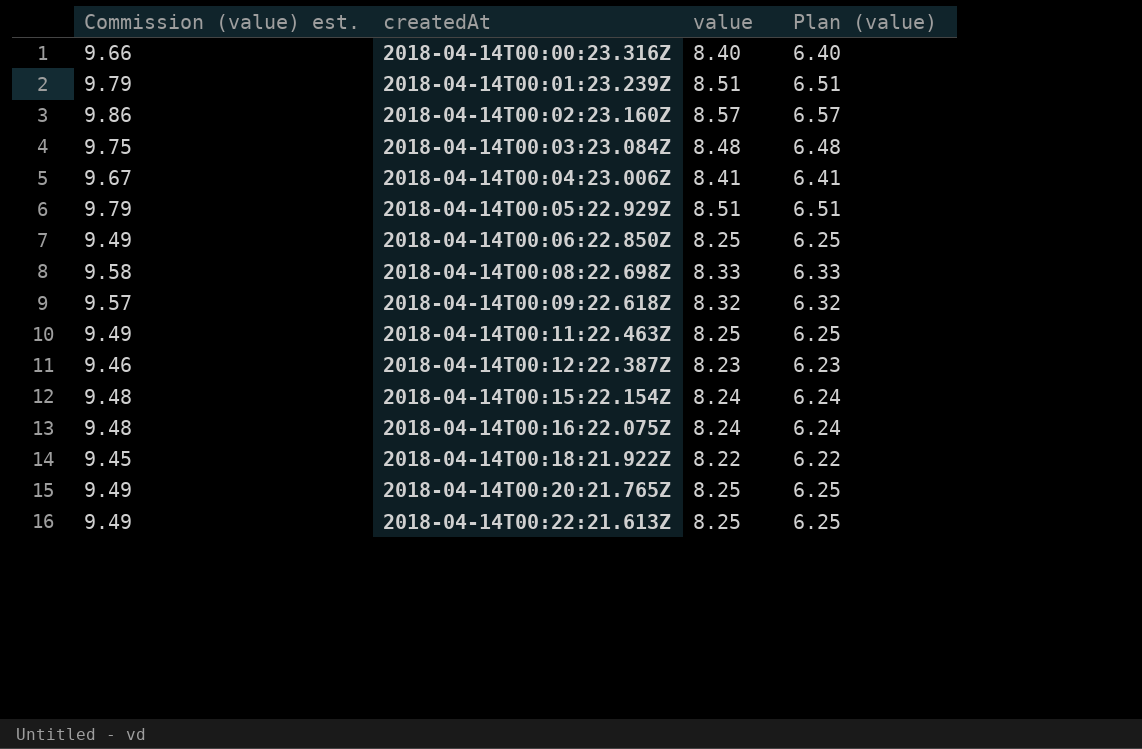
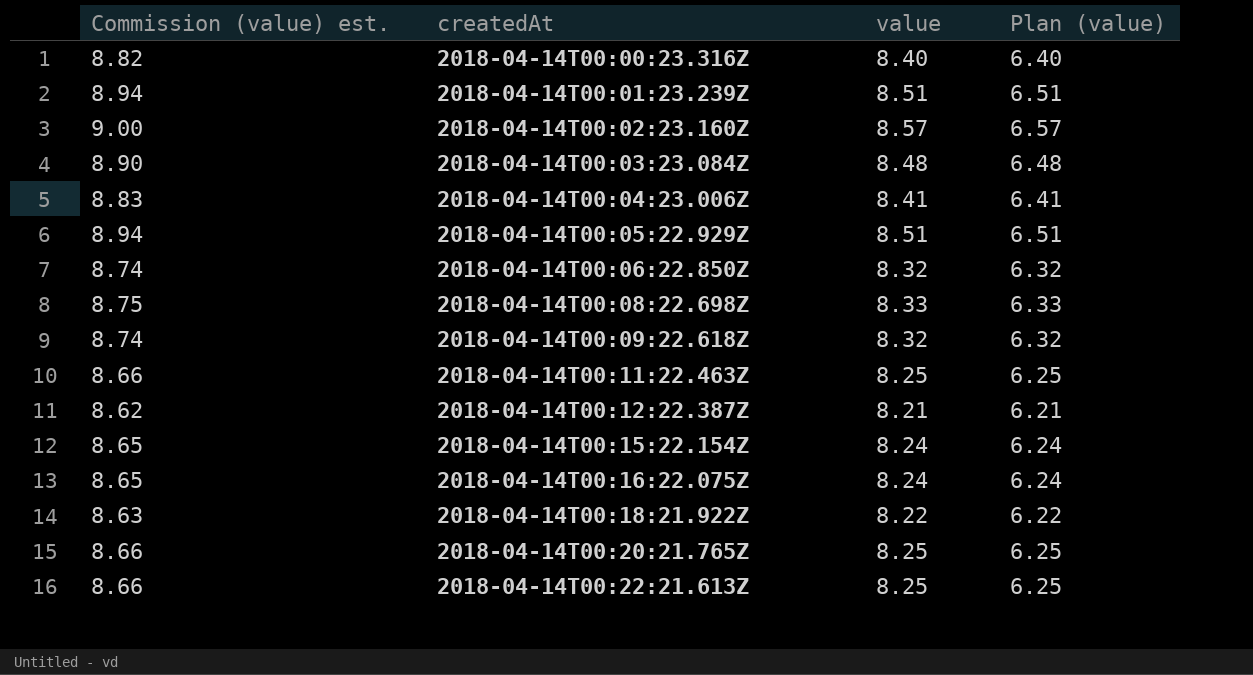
column Commission (value) est. | formula: [value] * 1.15 -> [value] * 1.05
2018-04-14T00:06:22.850Z | value: 8.25 -> 8.32
2018-04-14T00:06:22.850Z | Plan (value): 6.25 -> 6.32
2018-04-14T00:12:22.387Z | value: 8.23 -> 8.21
2018-04-14T00:12:22.387Z | Plan (value): 6.23 -> 6.21

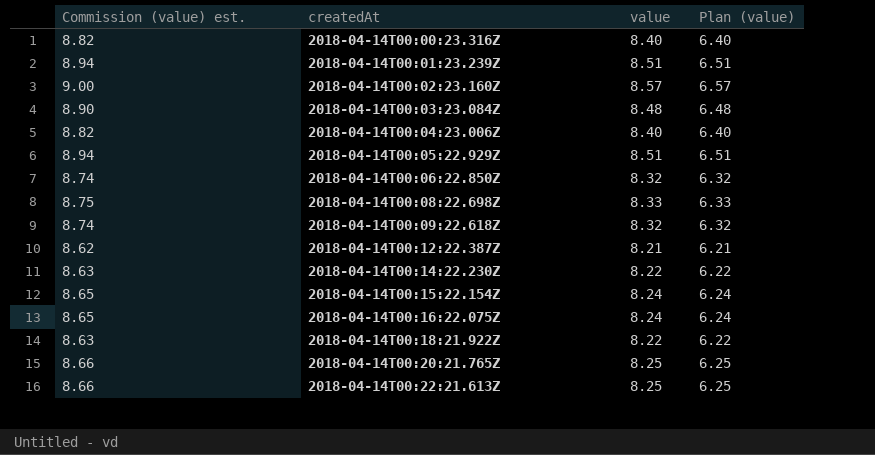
row 2018-04-14T00:11:22.463Z: 8.66 | 8.25 | 6.25 -> none
2018-04-14T00:04:23.006Z | Commission (value) est.: 8.83 -> 8.82
2018-04-14T00:04:23.006Z | value: 8.41 -> 8.40
2018-04-14T00:04:23.006Z | Plan (value): 6.41 -> 6.40
row 2018-04-14T00:14:22.230Z: none -> 8.63 | 8.22 | 6.22

